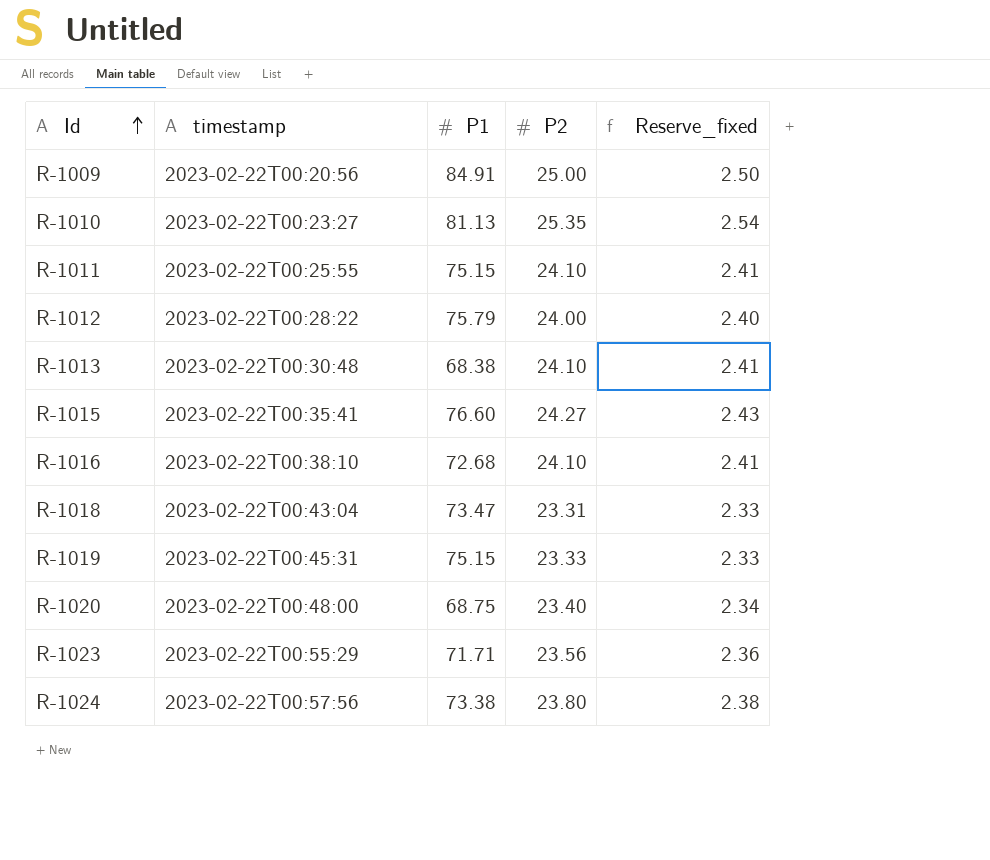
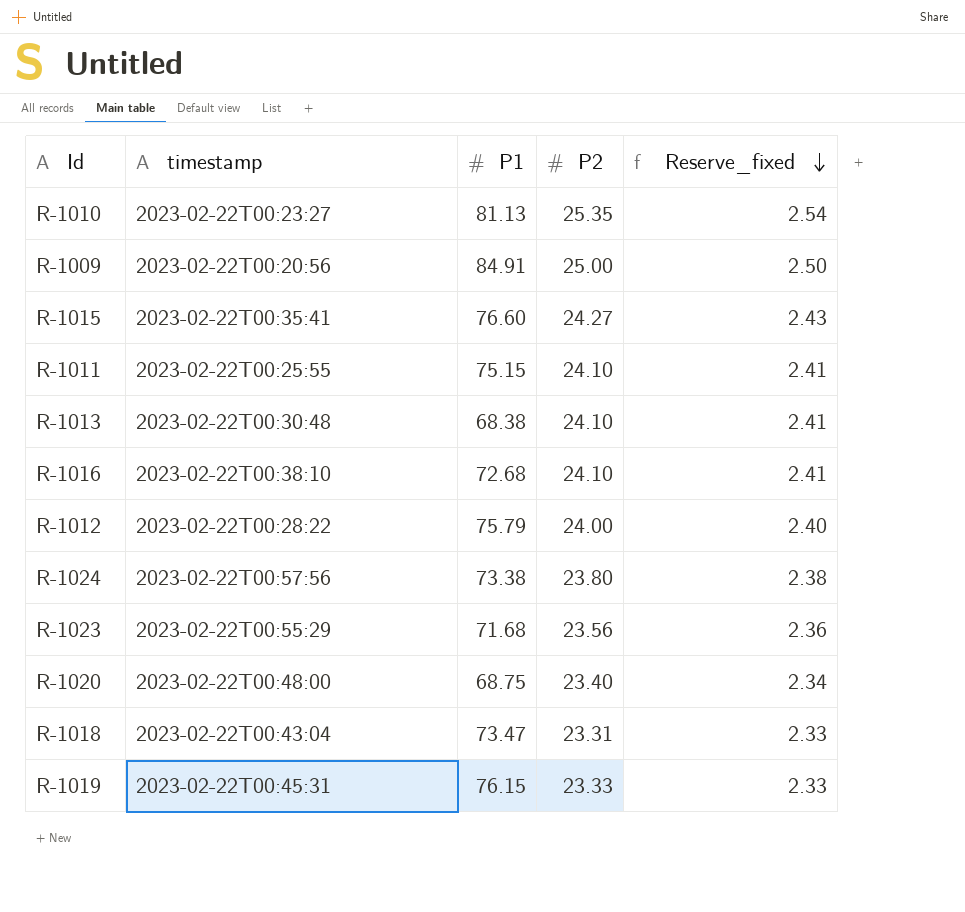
row order: Id ascending -> Reserve_fixed descending
R-1023 | P1: 71.71 -> 71.68
R-1019 | P1: 75.15 -> 76.15

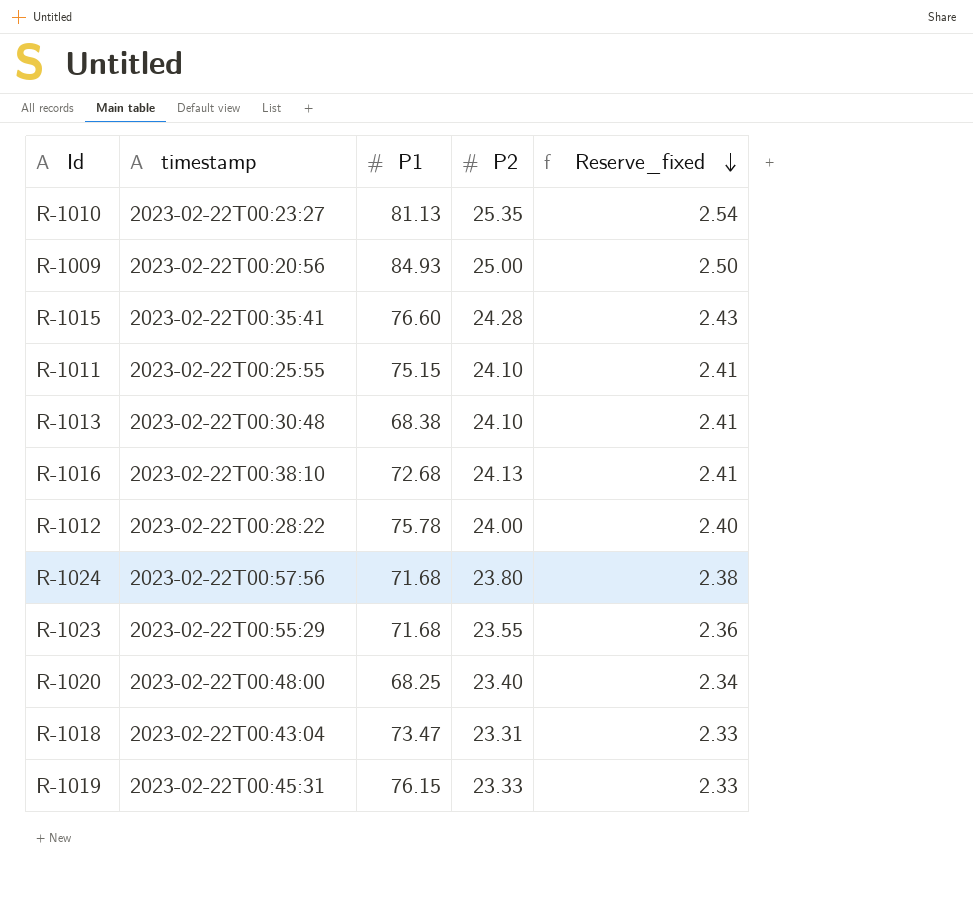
R-1009 | P1: 84.91 -> 84.93
R-1015 | P2: 24.27 -> 24.28
R-1016 | P2: 24.10 -> 24.13
R-1012 | P1: 75.79 -> 75.78
R-1024 | P1: 73.38 -> 71.68
R-1023 | P2: 23.56 -> 23.55
R-1020 | P1: 68.75 -> 68.25

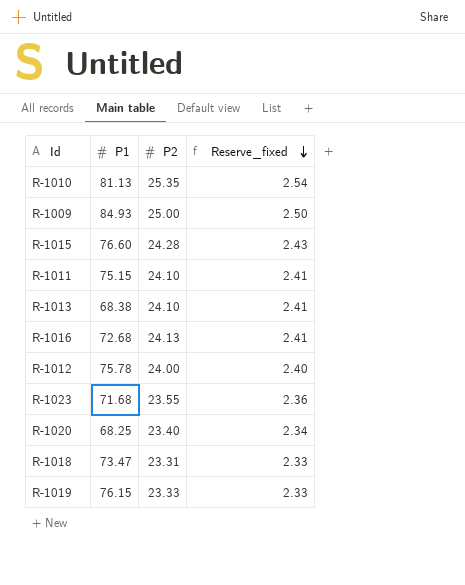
column timestamp | position: 2 -> none
row R-1024: 2023-02-22T00:57:56 | 71.68 | 23.80 | 2.38 -> none

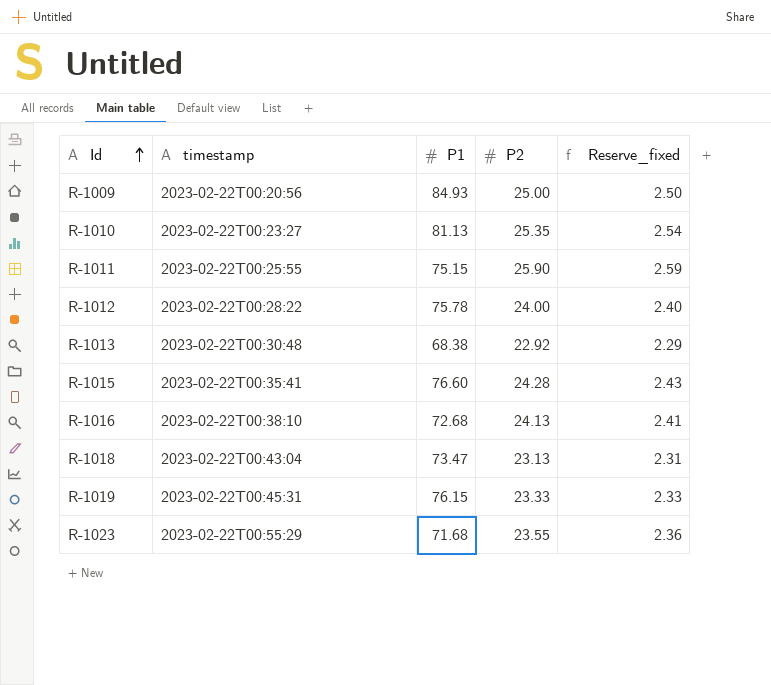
row order: Reserve_fixed descending -> Id ascending
column timestamp | position: none -> 2
row R-1020: 68.25 | 23.40 | 2.34 -> none
R-1011 | P2: 24.10 -> 25.90
R-1011 | Reserve_fixed: 2.41 -> 2.59
R-1013 | P2: 24.10 -> 22.92
R-1013 | Reserve_fixed: 2.41 -> 2.29
R-1018 | P2: 23.31 -> 23.13
R-1018 | Reserve_fixed: 2.33 -> 2.31

